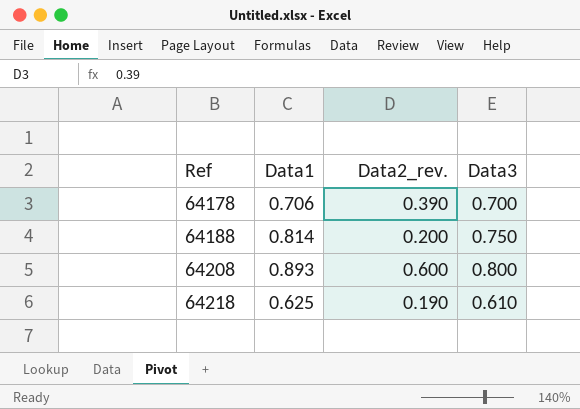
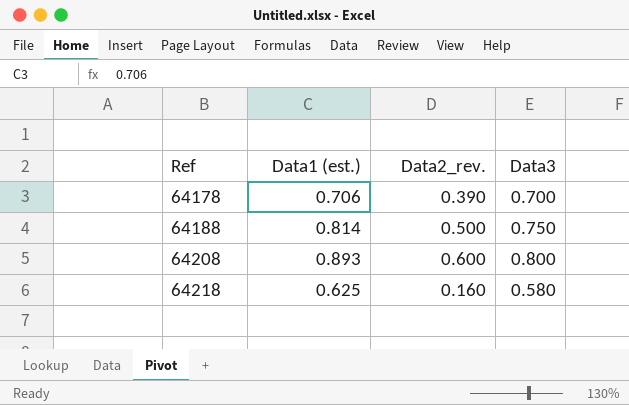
column name: Data1 -> Data1 (est.)
64188 | Data2_rev.: 0.200 -> 0.500
64218 | Data2_rev.: 0.190 -> 0.160
64218 | Data3: 0.610 -> 0.580

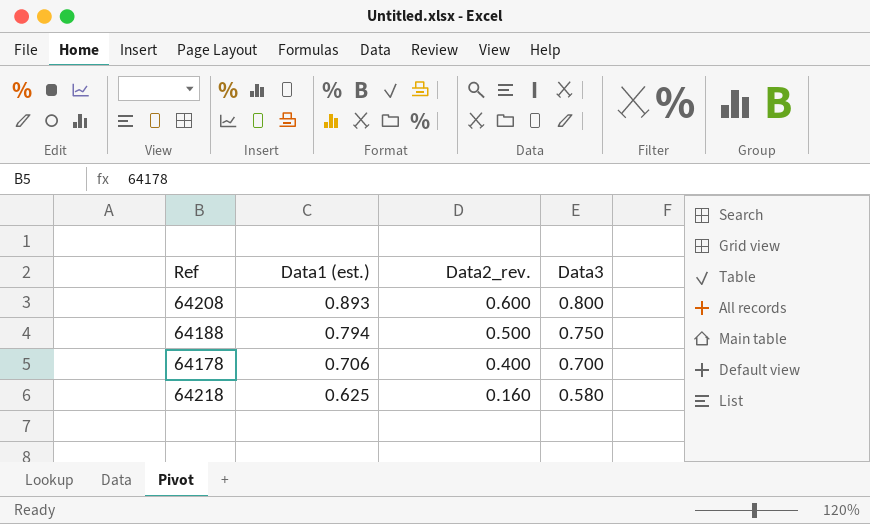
row order: Ref ascending -> Data1 (est.) descending
64188 | Data1 (est.): 0.814 -> 0.794
64178 | Data2_rev.: 0.390 -> 0.400

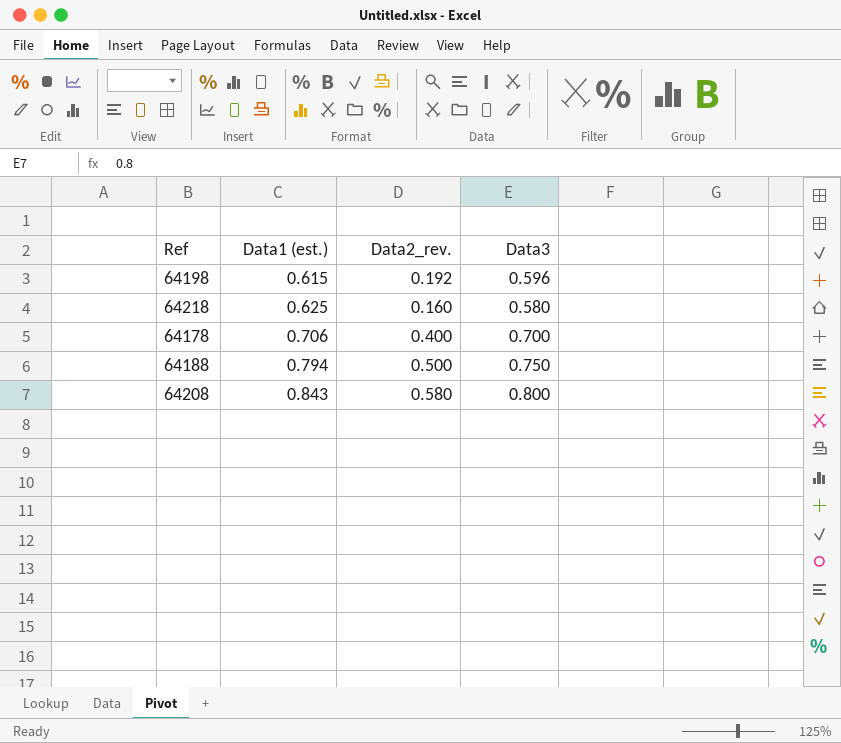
row order: Data1 (est.) descending -> Data1 (est.) ascending
row 64198: none -> 0.615 | 0.192 | 0.596
64208 | Data1 (est.): 0.893 -> 0.843
64208 | Data2_rev.: 0.600 -> 0.580

